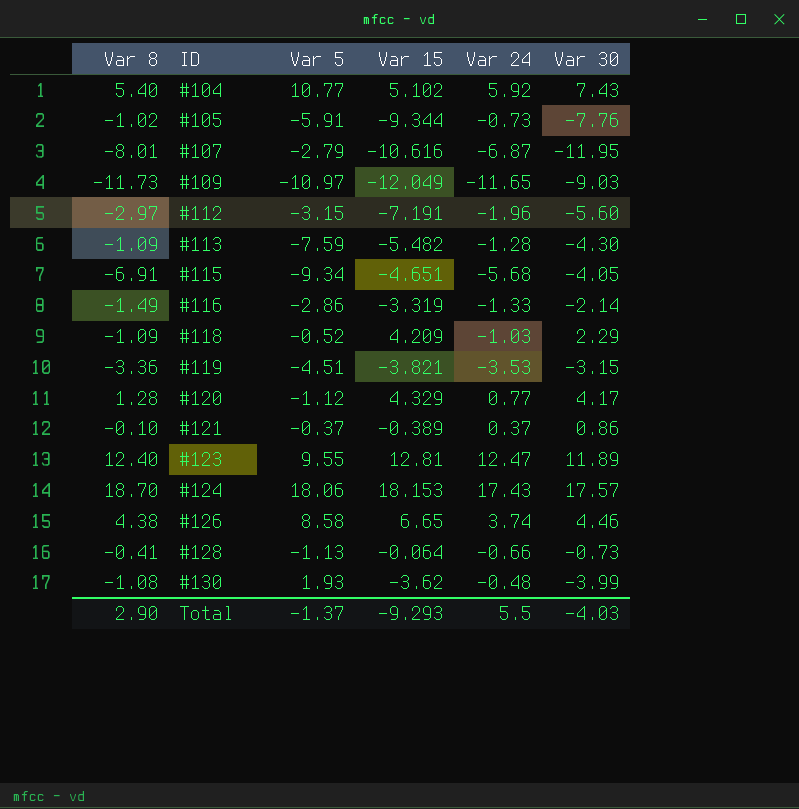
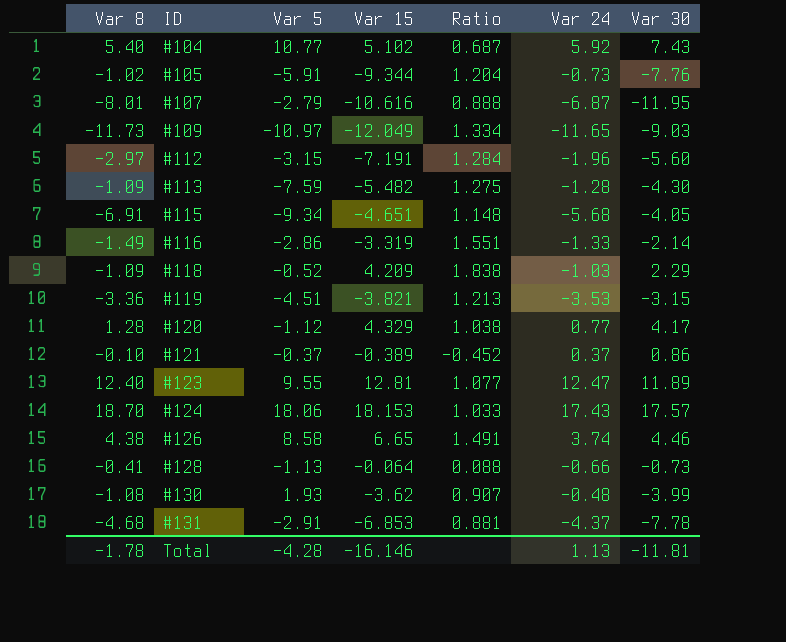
column Ratio | formula: none -> [Var 15] / [Var 30]
row #131: none -> -4.68 | -2.91 | -6.853 | 0.881 | -4.37 | -7.78
Total | Var 8: 2.90 -> -1.78
Total | Var 5: -1.37 -> -4.28
Total | Var 15: -9.293 -> -16.146
Total | Var 24: 5.5 -> 1.13
Total | Var 30: -4.03 -> -11.81

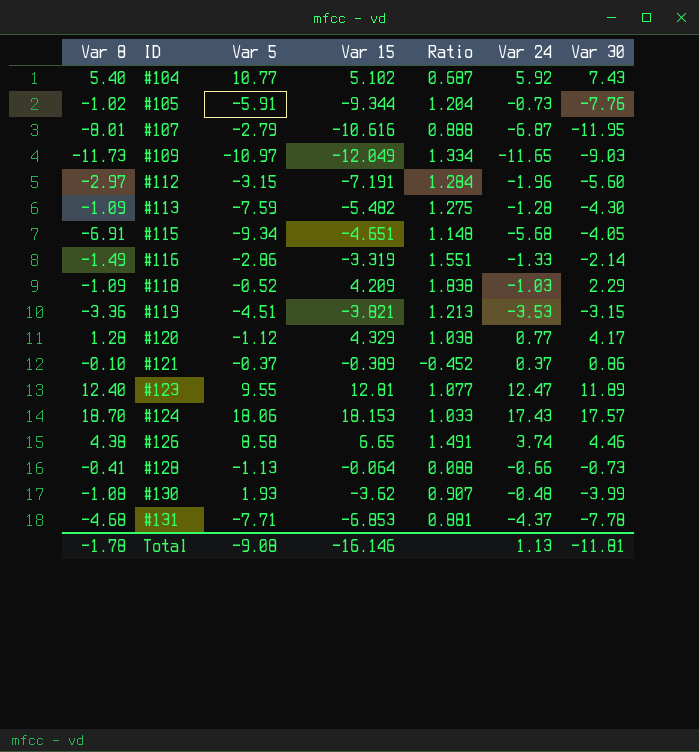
#131 | Var 5: -2.91 -> -7.71
Total | Var 5: -4.28 -> -9.08

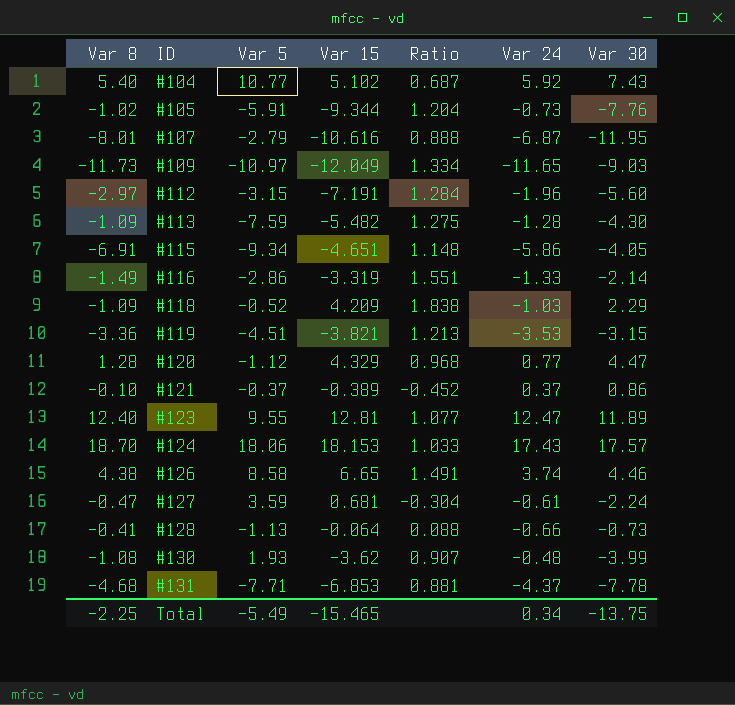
#115 | Var 24: -5.68 -> -5.86
#120 | Ratio: 1.038 -> 0.968
#120 | Var 30: 4.17 -> 4.47
row #127: none -> -0.47 | 3.59 | 0.681 | -0.304 | -0.61 | -2.24
Total | Var 8: -1.78 -> -2.25
Total | Var 5: -9.08 -> -5.49
Total | Var 15: -16.146 -> -15.465
Total | Var 24: 1.13 -> 0.34
Total | Var 30: -11.81 -> -13.75

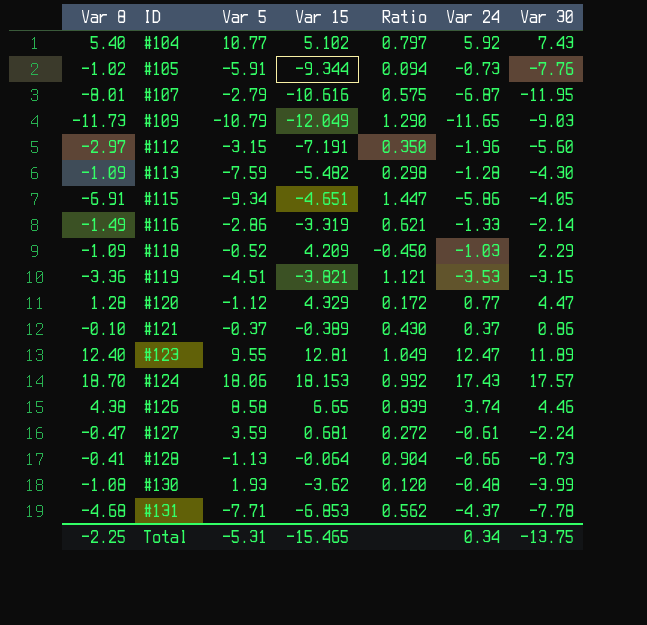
column Ratio | formula: [Var 15] / [Var 30] -> [Var 24] / [Var 30]
#109 | Var 5: -10.97 -> -10.79
Total | Var 5: -5.49 -> -5.31

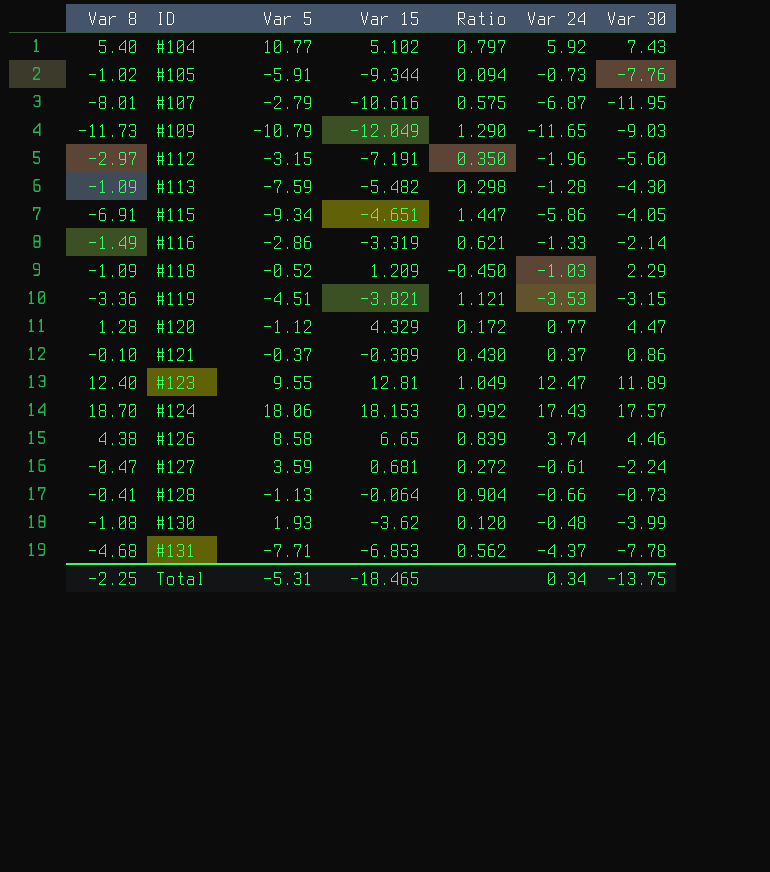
#118 | Var 15: 4.209 -> 1.209
Total | Var 15: -15.465 -> -18.465

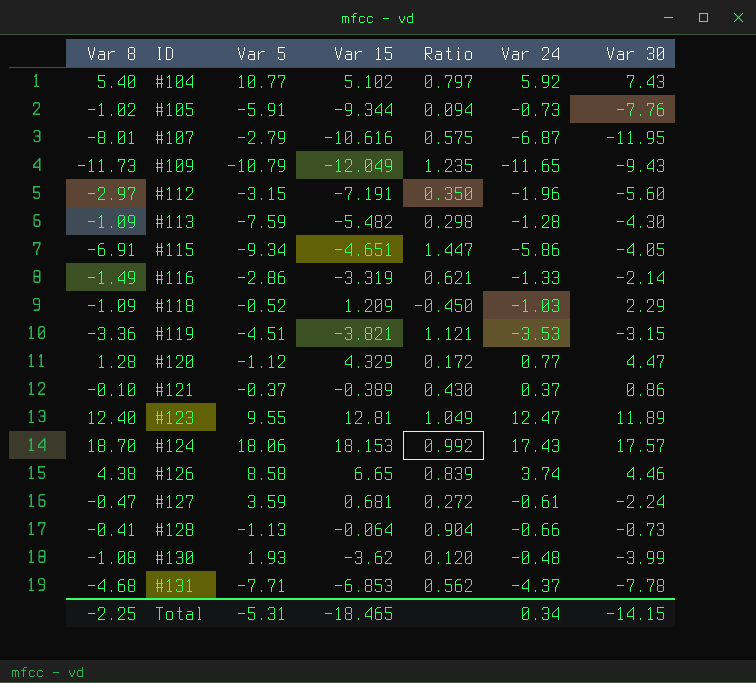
#109 | Ratio: 1.290 -> 1.235
#109 | Var 30: -9.03 -> -9.43
Total | Var 30: -13.75 -> -14.15

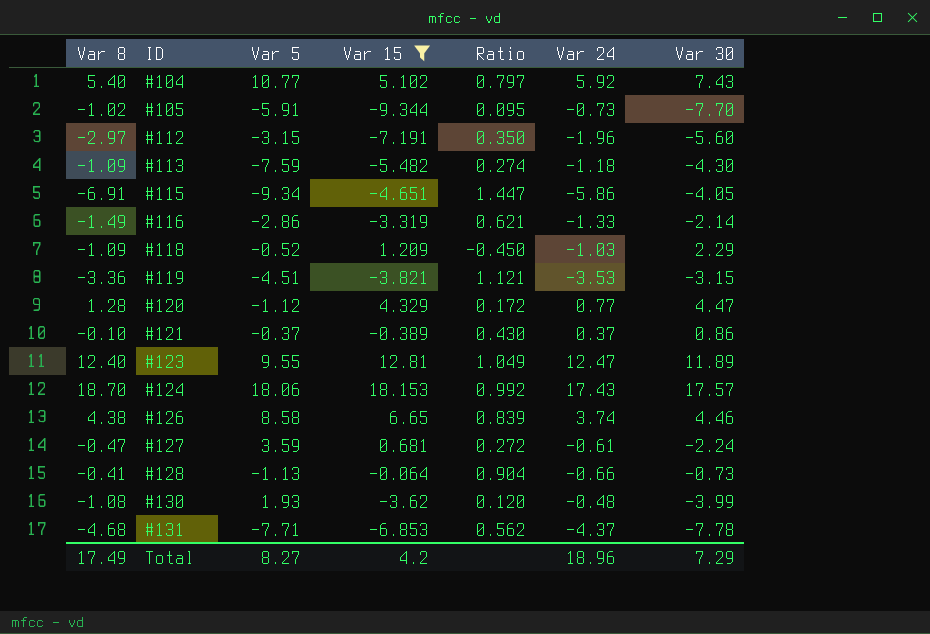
filter: none -> Var 15 >= -9.344
#105 | Ratio: 0.094 -> 0.095
#105 | Var 30: -7.76 -> -7.70
#113 | Ratio: 0.298 -> 0.274
#113 | Var 24: -1.28 -> -1.18
Total | Var 8: -2.25 -> 17.49
Total | Var 5: -5.31 -> 8.27
Total | Var 15: -18.465 -> 4.2
Total | Var 24: 0.34 -> 18.96
Total | Var 30: -14.15 -> 7.29

